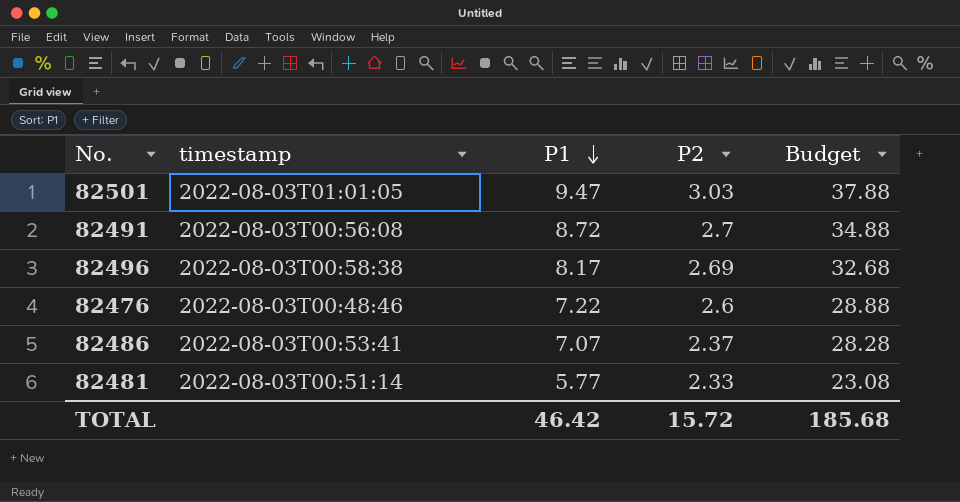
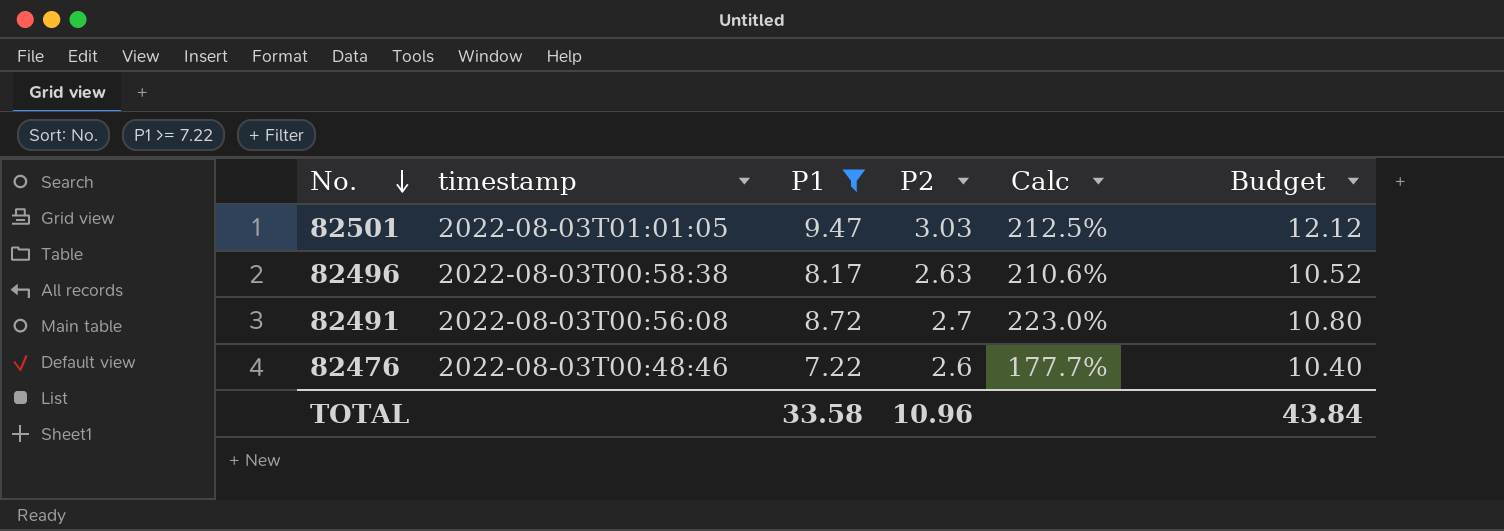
filter: none -> P1 >= 7.22
row order: P1 descending -> No. descending
column Calc | formula: none -> ([P1] - [P2]) / [P2]
column Budget | formula: [P1] * 4 -> [P2] * 4
82496 | P2: 2.69 -> 2.63
TOTAL | P1: 46.42 -> 33.58
TOTAL | P2: 15.72 -> 10.96
TOTAL | Budget: 185.68 -> 43.84

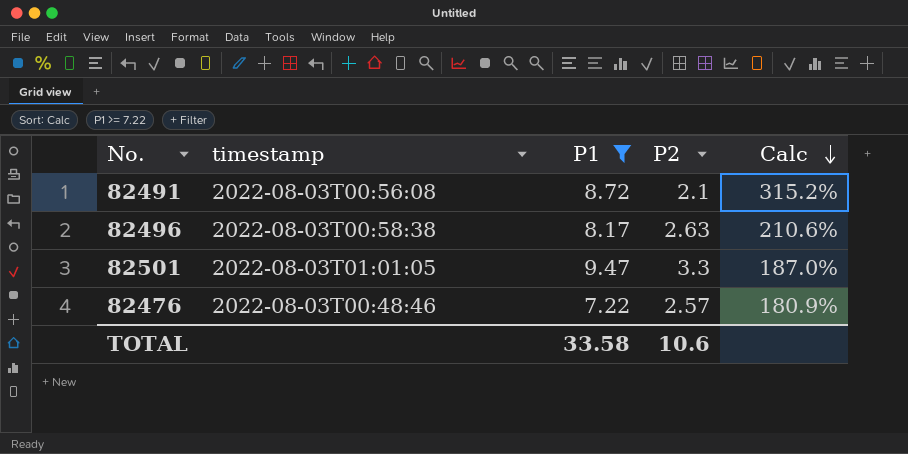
row order: No. descending -> Calc descending
column Budget | formula: [P2] * 4 -> none
82491 | P2: 2.7 -> 2.1
82491 | Calc: 223.0% -> 315.2%
82501 | P2: 3.03 -> 3.3
82501 | Calc: 212.5% -> 187.0%
82476 | P2: 2.6 -> 2.57
82476 | Calc: 177.7% -> 180.9%
TOTAL | P2: 10.96 -> 10.6

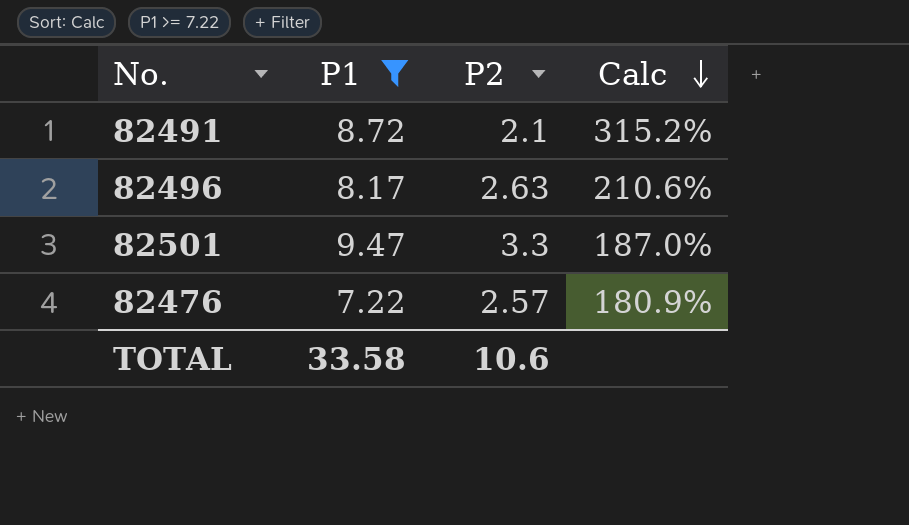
column timestamp | position: 2 -> none

